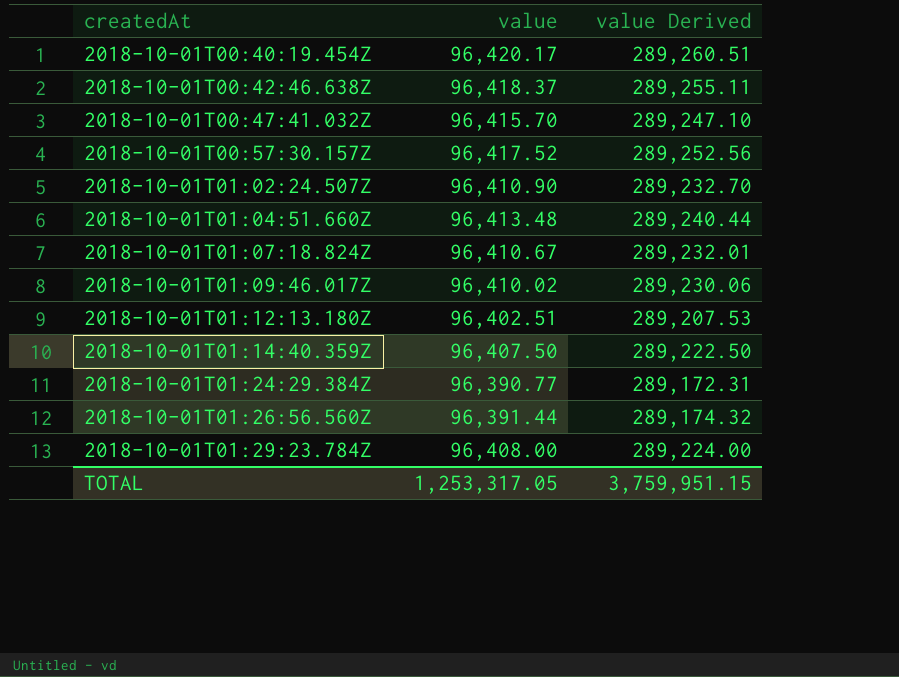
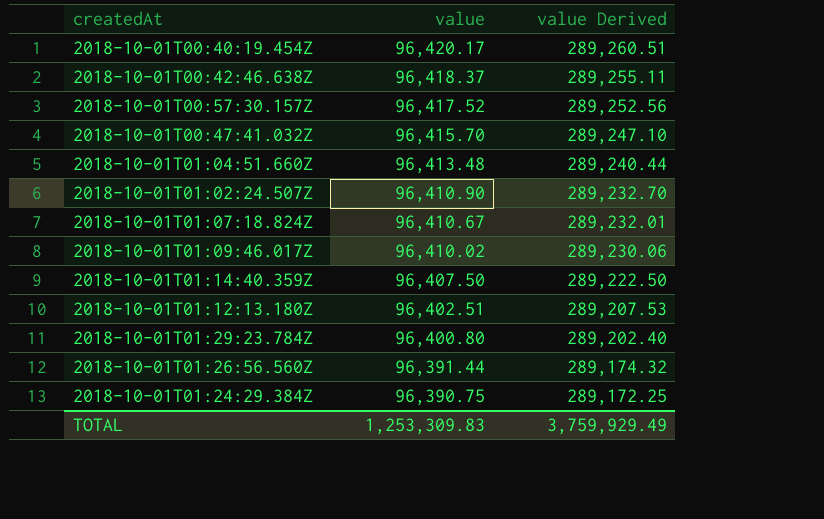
row order: createdAt ascending -> value descending
2018-10-01T01:29:23.784Z | value: 96,408.00 -> 96,400.80
2018-10-01T01:29:23.784Z | value Derived: 289,224.00 -> 289,202.40
2018-10-01T01:24:29.384Z | value: 96,390.77 -> 96,390.75
2018-10-01T01:24:29.384Z | value Derived: 289,172.31 -> 289,172.25
TOTAL | value: 1,253,317.05 -> 1,253,309.83
TOTAL | value Derived: 3,759,951.15 -> 3,759,929.49

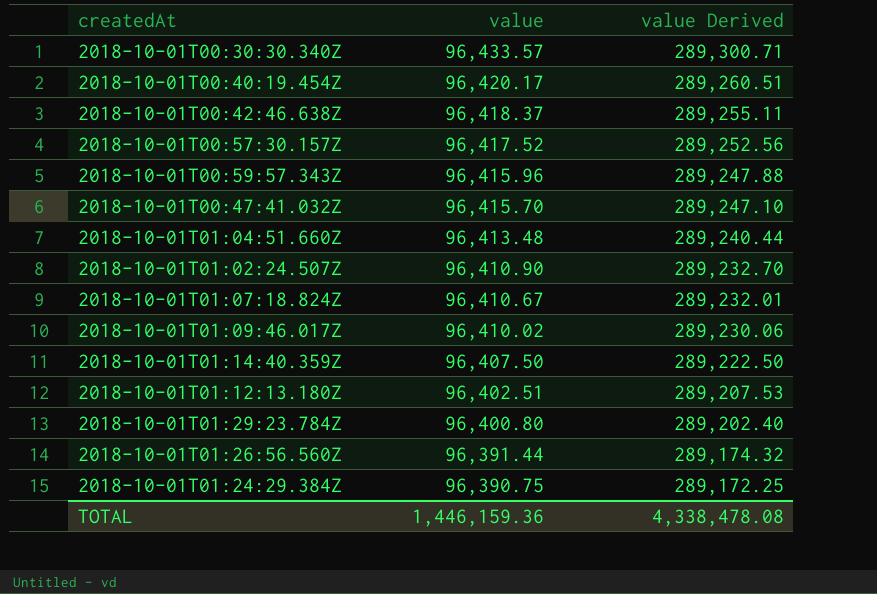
row 2018-10-01T00:30:30.340Z: none -> 96,433.57 | 289,300.71
row 2018-10-01T00:59:57.343Z: none -> 96,415.96 | 289,247.88
TOTAL | value: 1,253,309.83 -> 1,446,159.36
TOTAL | value Derived: 3,759,929.49 -> 4,338,478.08

